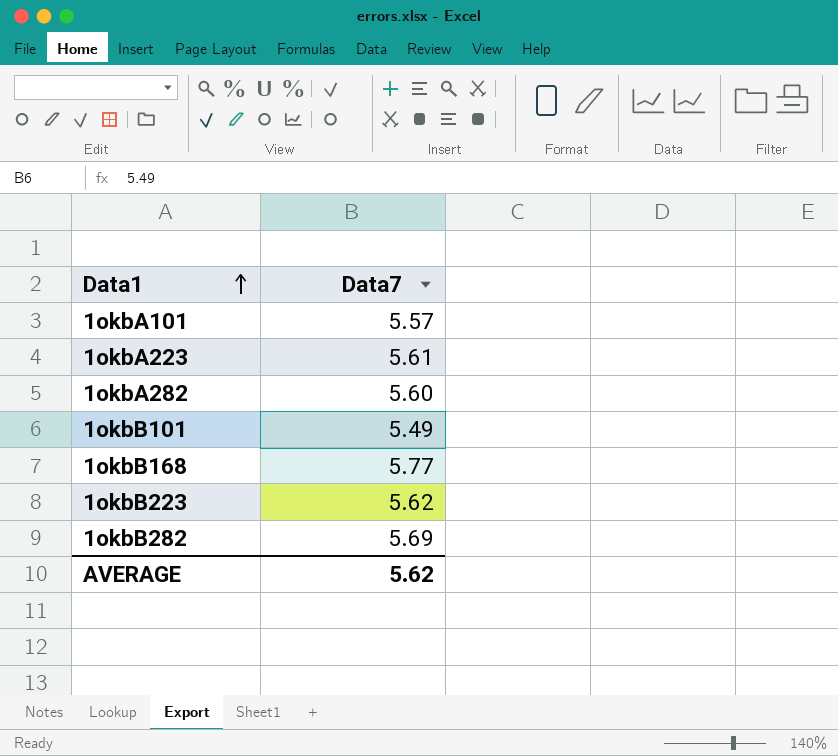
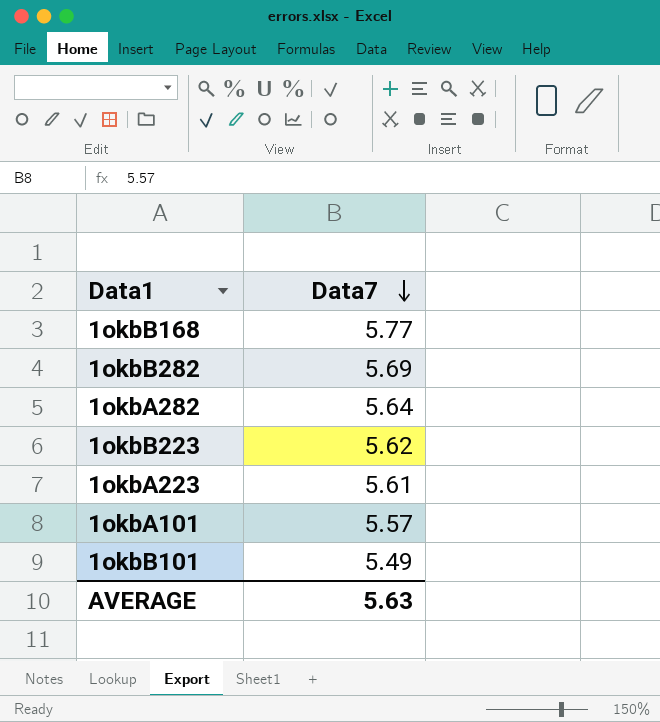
row order: Data1 ascending -> Data7 descending
1okbA282 | Data7: 5.60 -> 5.64
AVERAGE | Data7: 5.62 -> 5.63

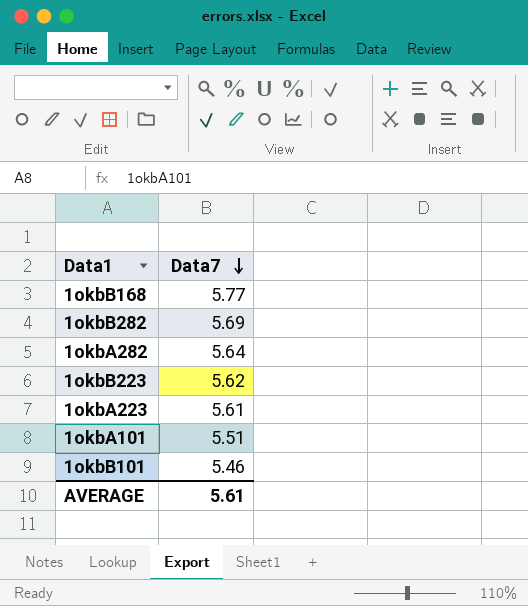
1okbA101 | Data7: 5.57 -> 5.51
1okbB101 | Data7: 5.49 -> 5.46
AVERAGE | Data7: 5.63 -> 5.61

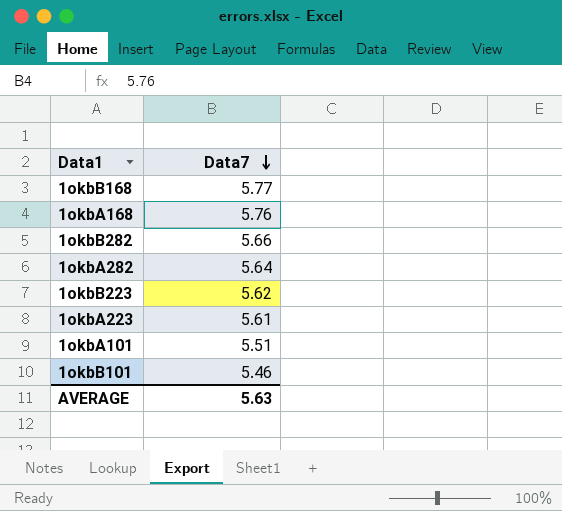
row 1okbA168: none -> 5.76
1okbB282 | Data7: 5.69 -> 5.66
AVERAGE | Data7: 5.61 -> 5.63

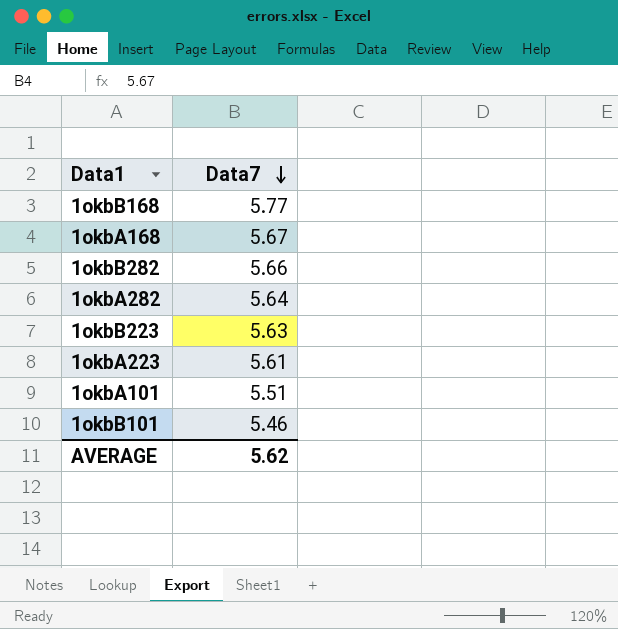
1okbA168 | Data7: 5.76 -> 5.67
1okbB223 | Data7: 5.62 -> 5.63
AVERAGE | Data7: 5.63 -> 5.62

